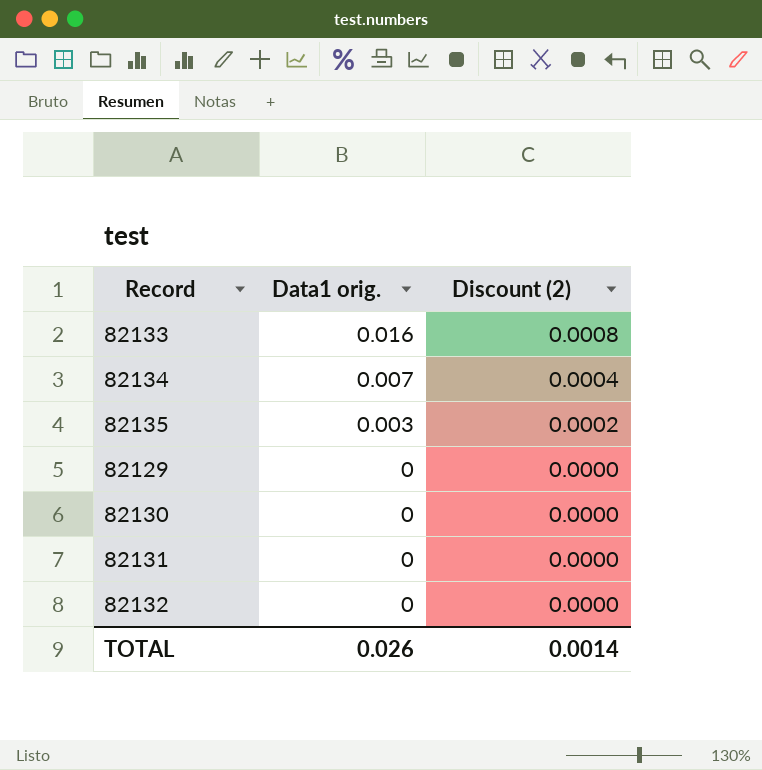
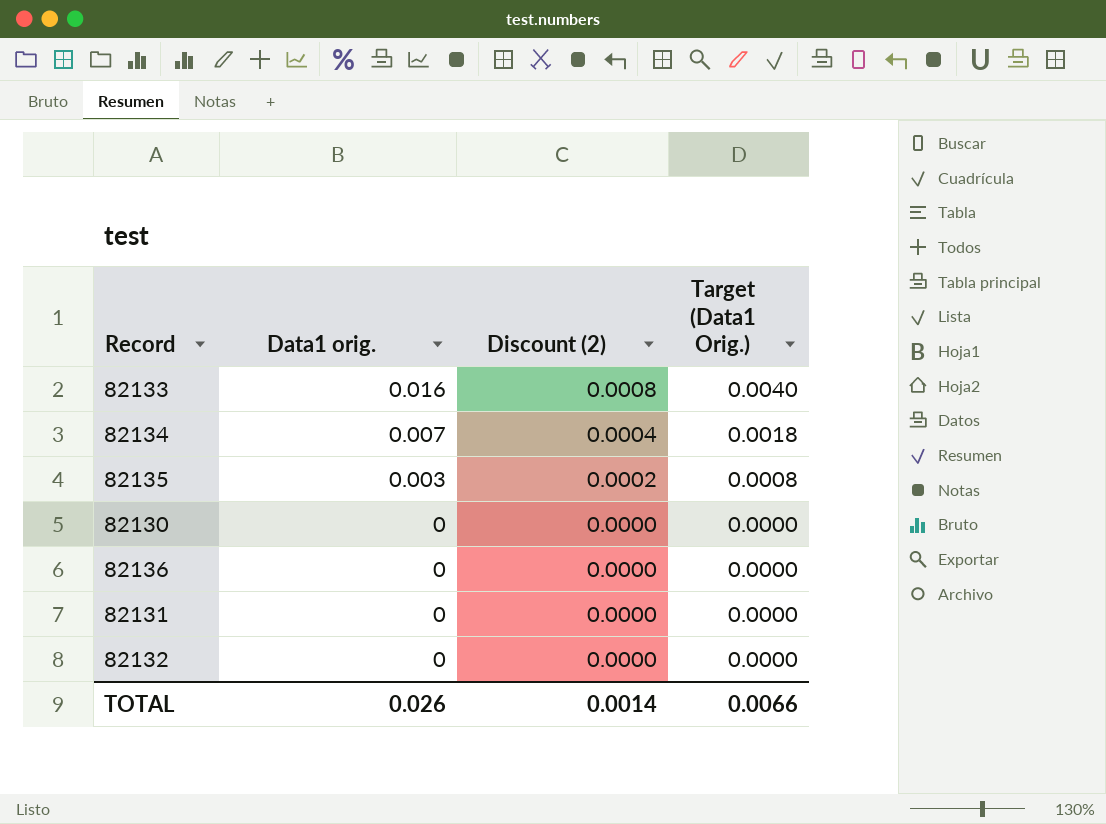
column Target (Data1 Orig.) | formula: none -> [Data1 orig.] * 0.25
row 82129: 0 | 0.0000 -> none
row 82136: none -> 0 | 0.0000 | 0.0000

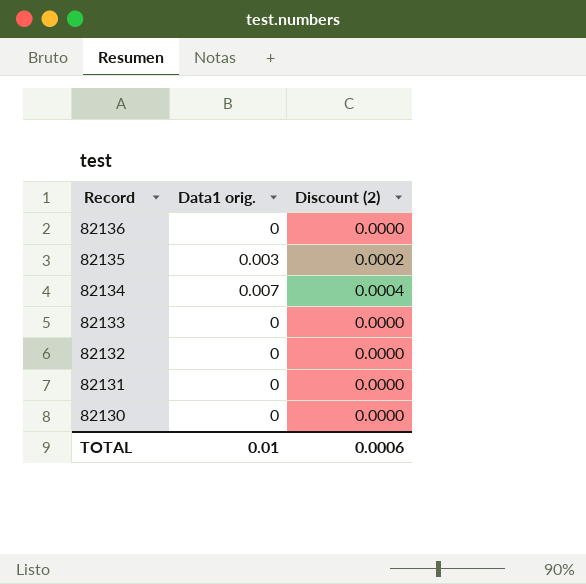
row order: Data1 orig. descending -> Record descending
column Target (Data1 Orig.) | formula: [Data1 orig.] * 0.25 -> none
82133 | Data1 orig.: 0.016 -> 0
82133 | Discount (2): 0.0008 -> 0.0000
TOTAL | Data1 orig.: 0.026 -> 0.01
TOTAL | Discount (2): 0.0014 -> 0.0006

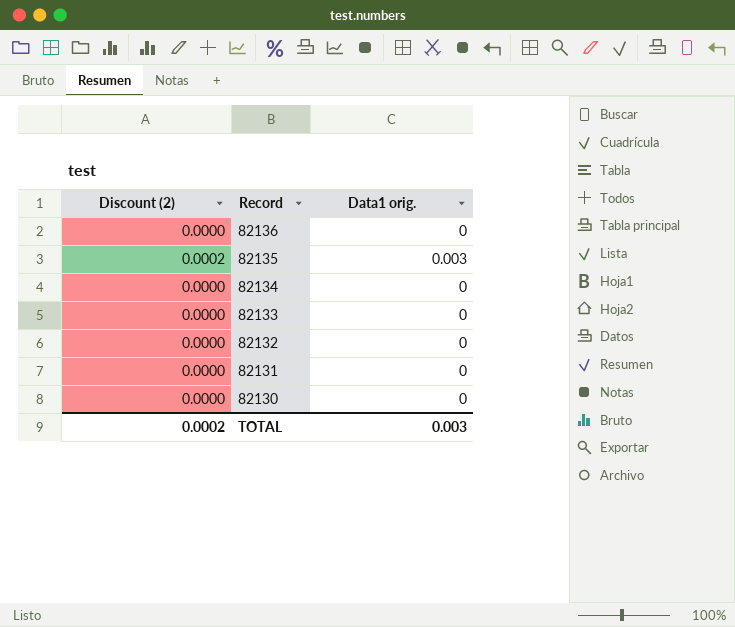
column Discount (2) | position: 3 -> 1
82134 | Discount (2): 0.0004 -> 0.0000
82134 | Data1 orig.: 0.007 -> 0
TOTAL | Discount (2): 0.0006 -> 0.0002
TOTAL | Data1 orig.: 0.01 -> 0.003

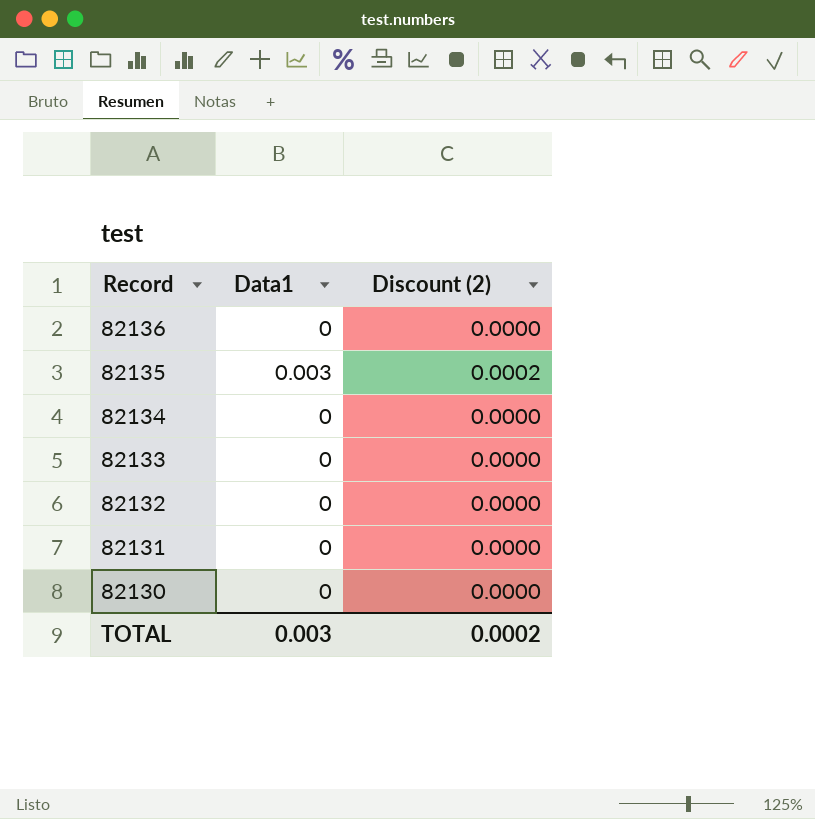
column name: Data1 orig. -> Data1
column Discount (2) | position: 1 -> 3

